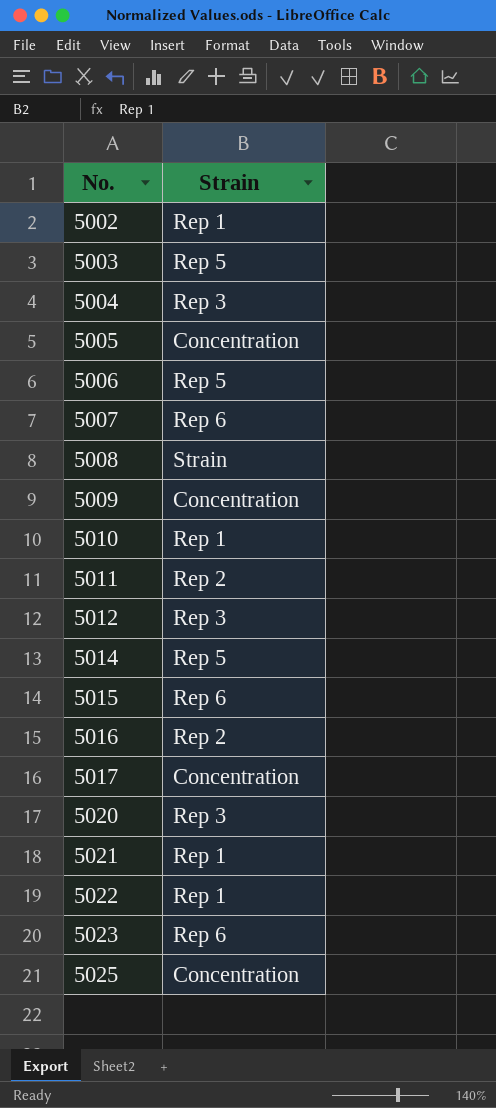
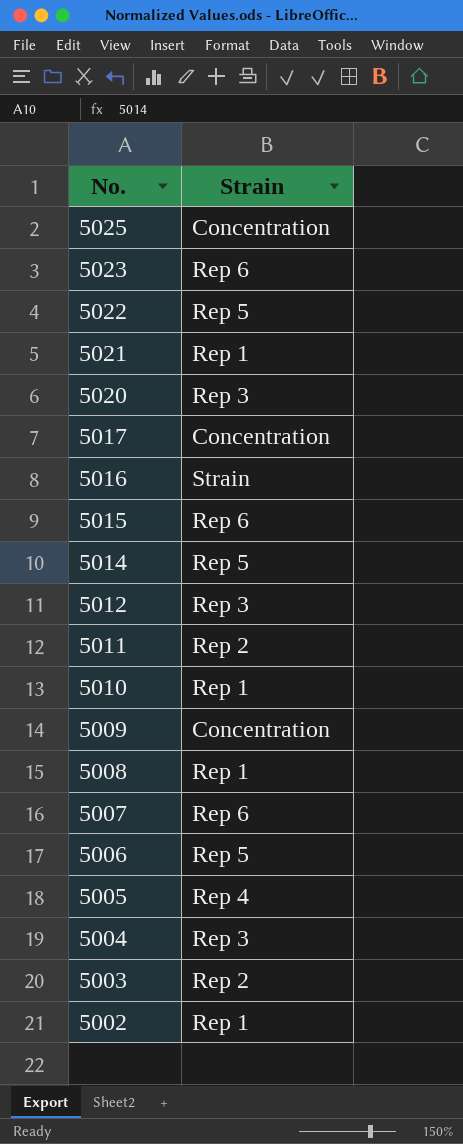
row order: No. ascending -> No. descending
5022 | Strain: Rep 1 -> Rep 5
5016 | Strain: Rep 2 -> Strain
5008 | Strain: Strain -> Rep 1
5005 | Strain: Concentration -> Rep 4
5003 | Strain: Rep 5 -> Rep 2

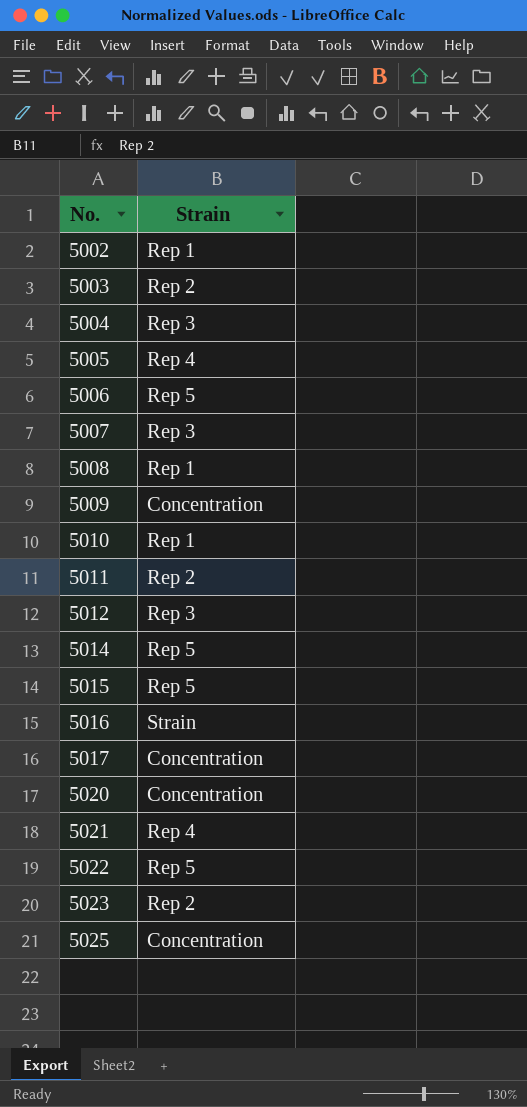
row order: No. descending -> No. ascending
5007 | Strain: Rep 6 -> Rep 3
5015 | Strain: Rep 6 -> Rep 5
5020 | Strain: Rep 3 -> Concentration
5021 | Strain: Rep 1 -> Rep 4
5023 | Strain: Rep 6 -> Rep 2

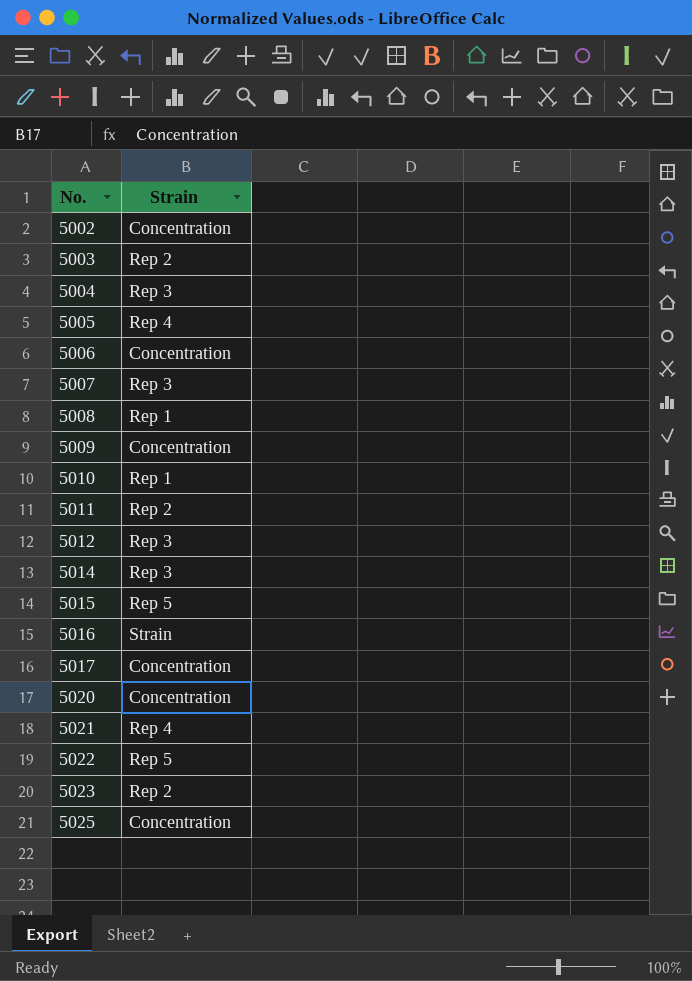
5002 | Strain: Rep 1 -> Concentration
5006 | Strain: Rep 5 -> Concentration
5014 | Strain: Rep 5 -> Rep 3

